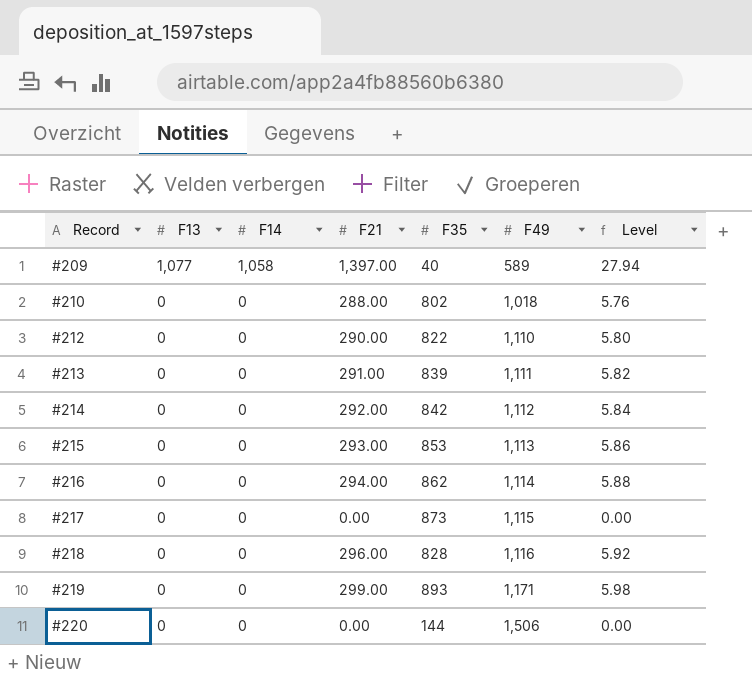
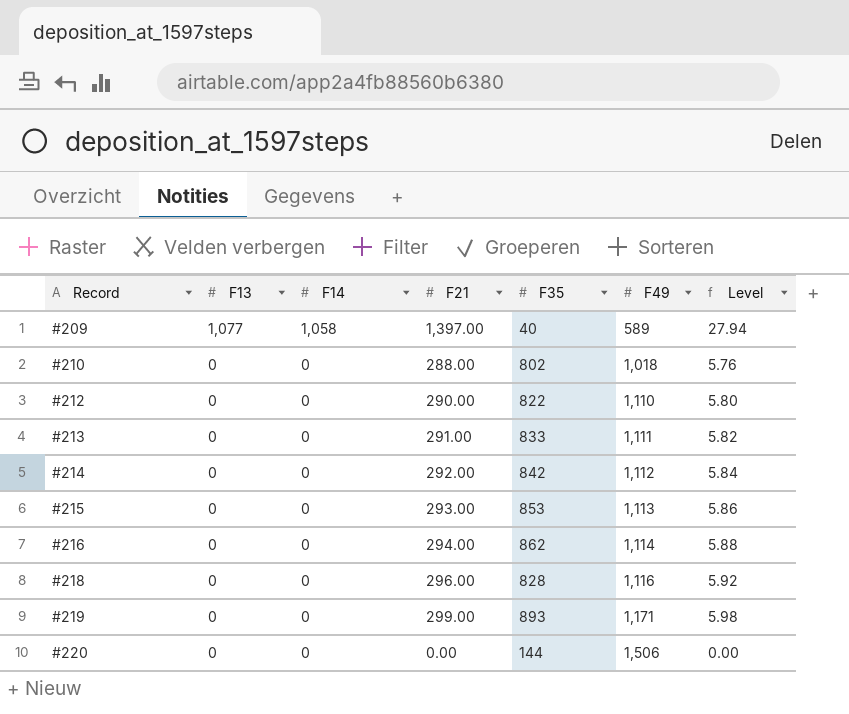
row #217: 0 | 0 | 0.00 | 873 | 1,115 | 0.00 -> none
#213 | F35: 839 -> 833

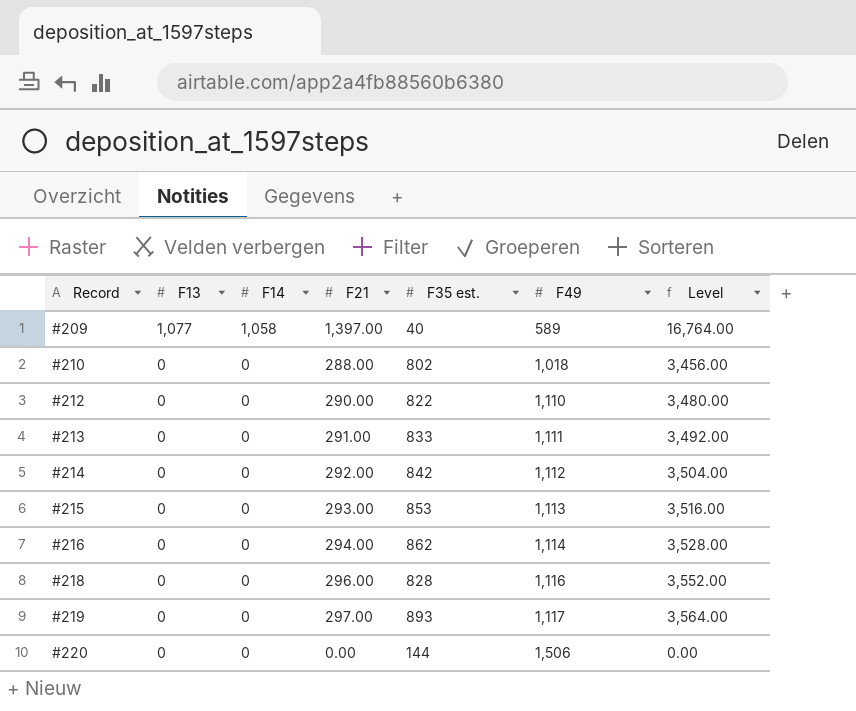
column name: F35 -> F35 est.
column Level | formula: [F21] * 0.02 -> [F21] * 12
#219 | F21: 299.00 -> 297.00
#219 | F49: 1,171 -> 1,117

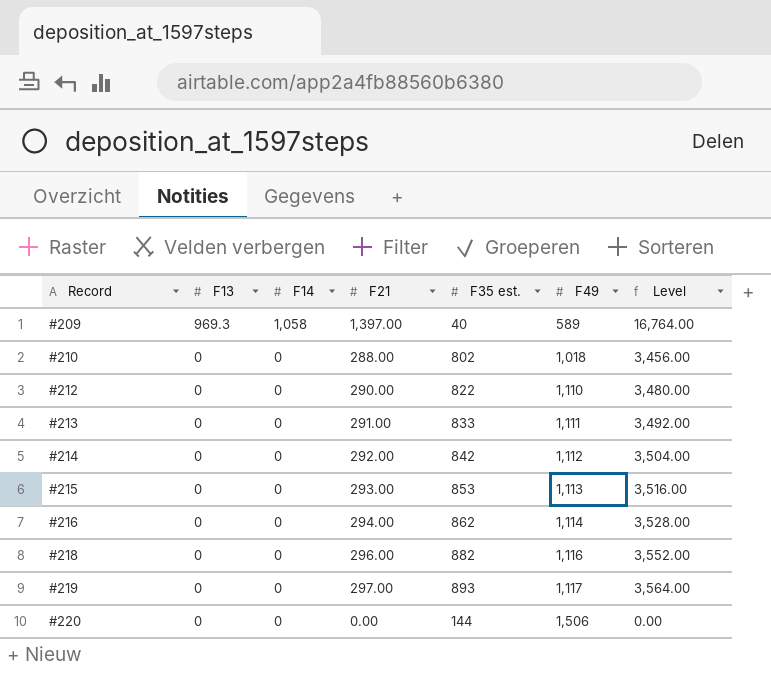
#209 | F13: 1,077 -> 969.3
#218 | F35 est.: 828 -> 882

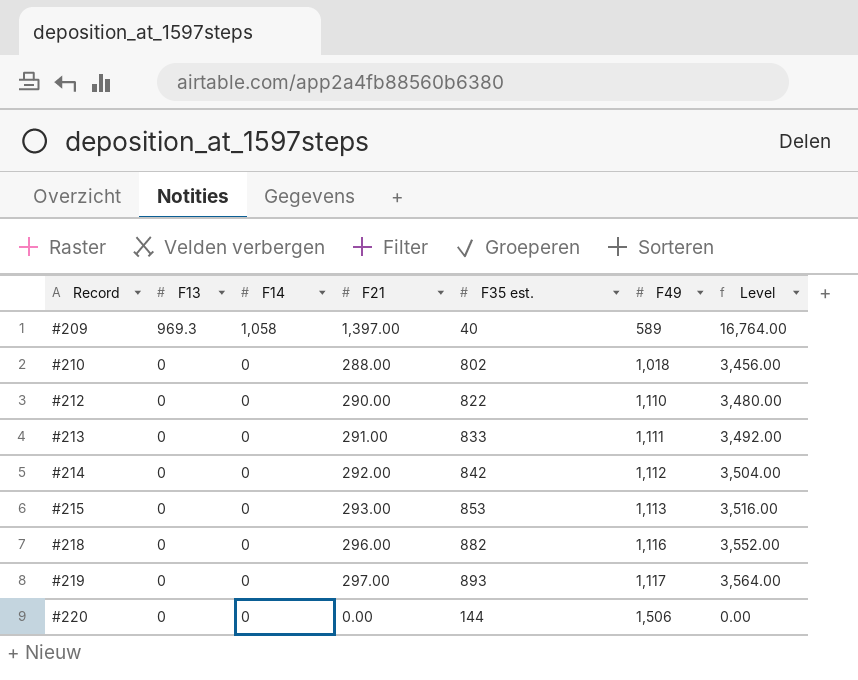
row #216: 0 | 0 | 294.00 | 862 | 1,114 | 3,528.00 -> none

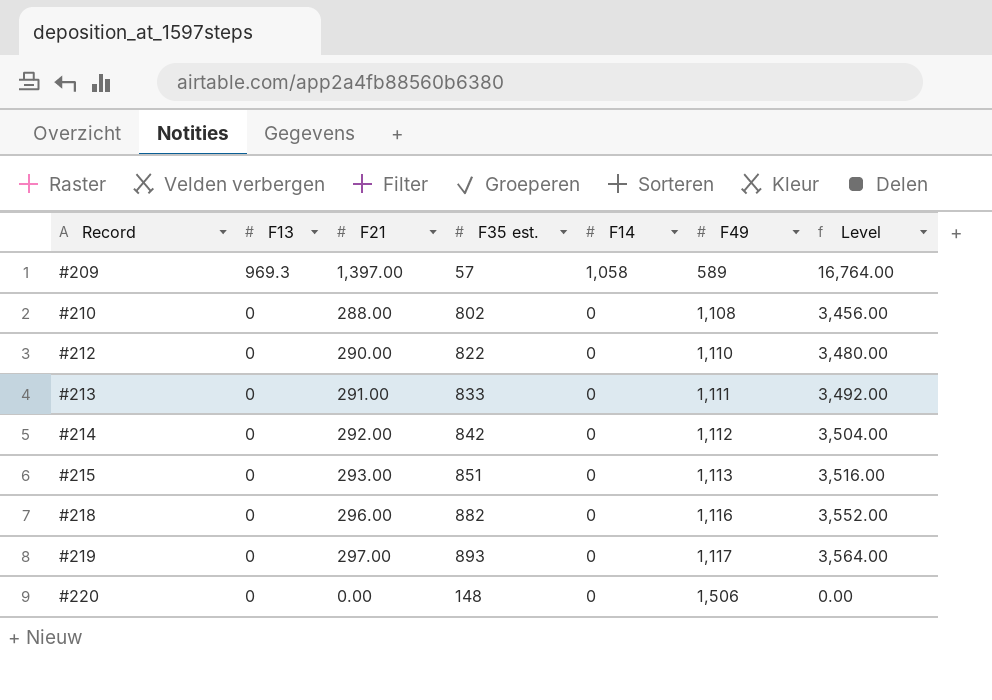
column F14 | position: 3 -> 5
#209 | F35 est.: 40 -> 57
#210 | F49: 1,018 -> 1,108
#215 | F35 est.: 853 -> 851
#220 | F35 est.: 144 -> 148

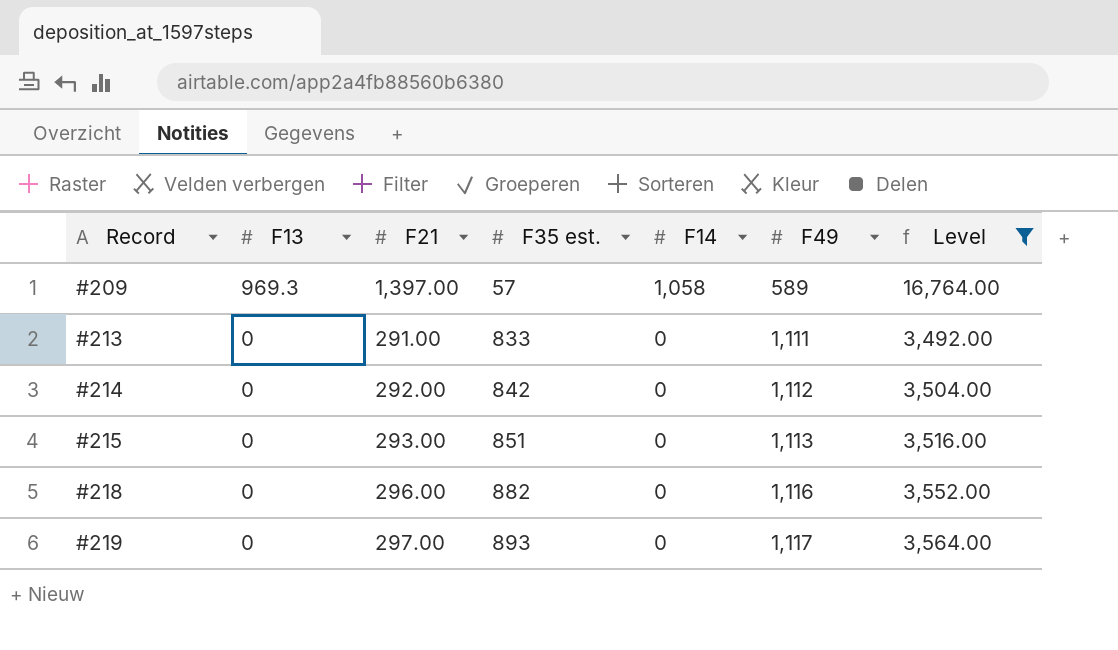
filter: none -> Level >= 3,492.00

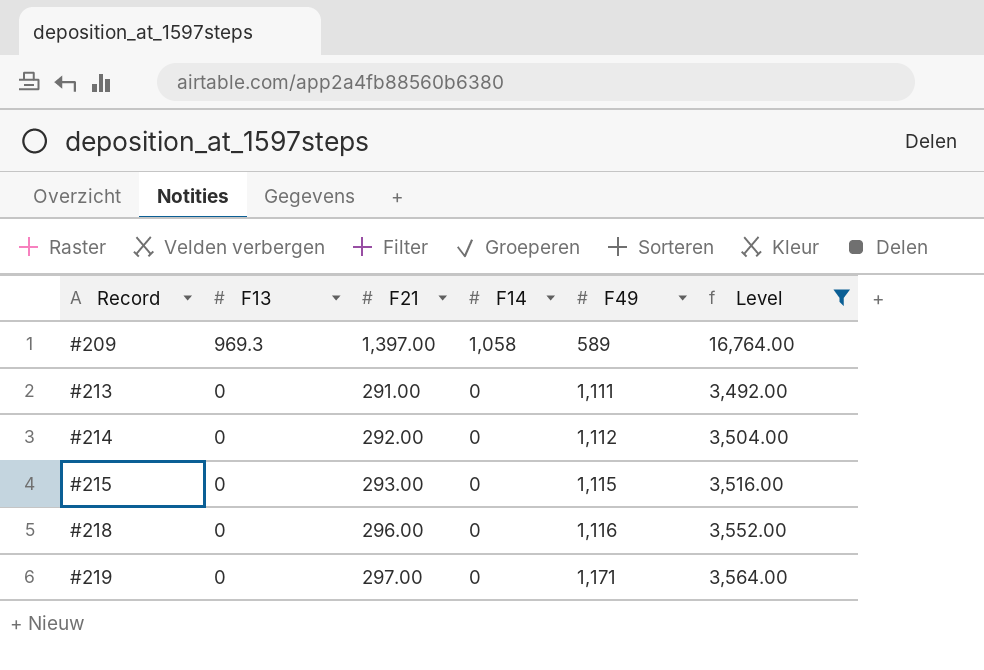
column F35 est. | position: 4 -> none
#215 | F49: 1,113 -> 1,115
#219 | F49: 1,117 -> 1,171

